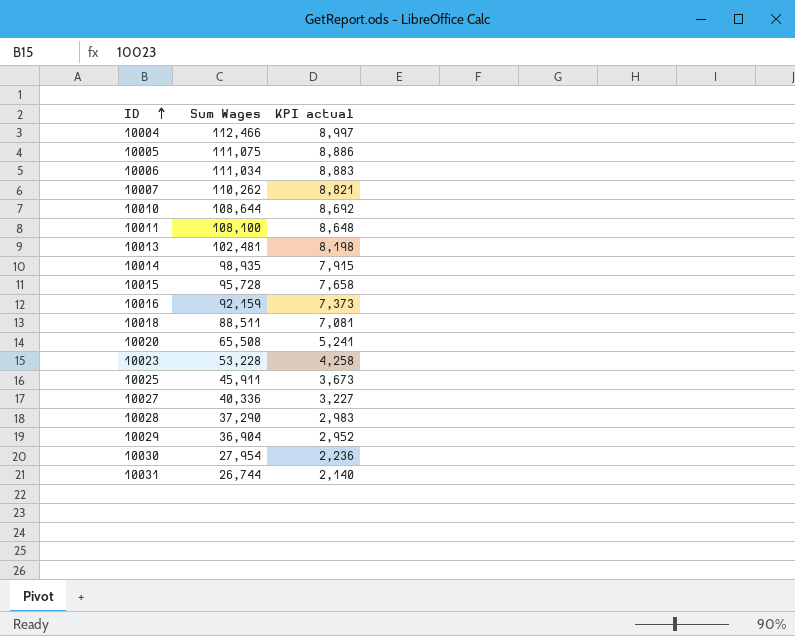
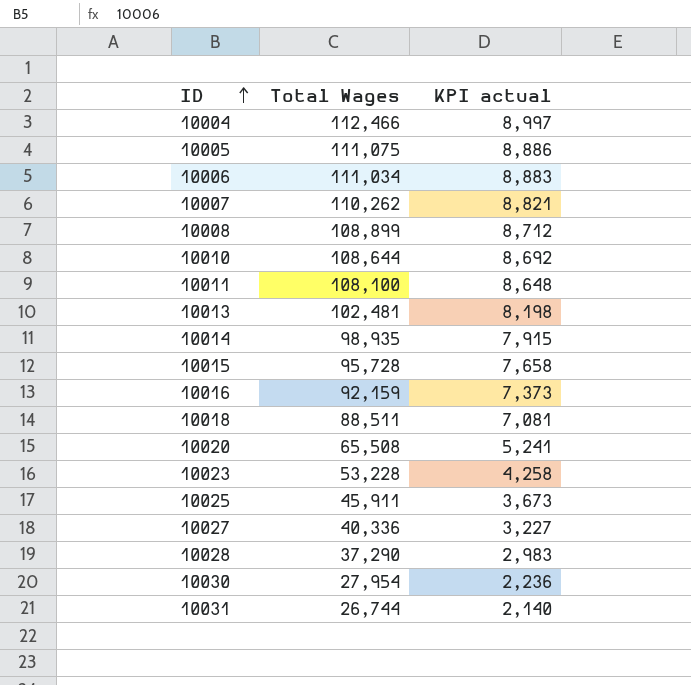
column name: Sum Wages -> Total Wages
row 10029: 36,904 | 2,952 -> none
row 10008: none -> 108,899 | 8,712

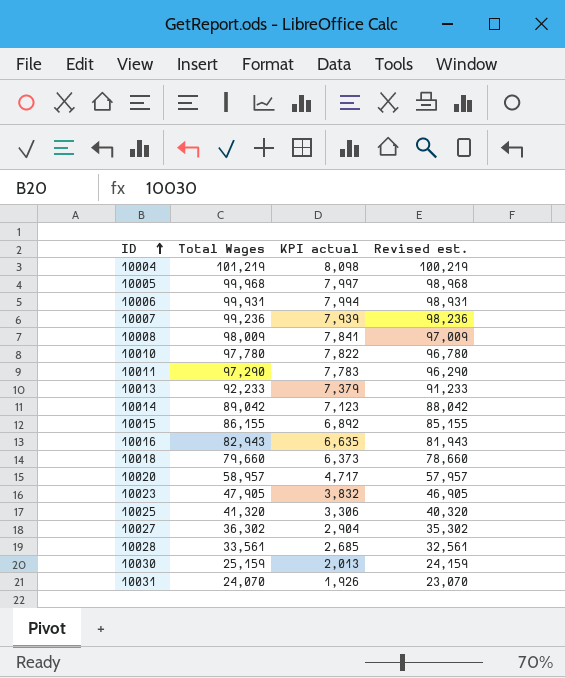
column Revised est. | formula: none -> [Total Wages] - 1000
10004 | Total Wages: 112,466 -> 101,219
10004 | KPI actual: 8,997 -> 8,098
10005 | Total Wages: 111,075 -> 99,968
10005 | KPI actual: 8,886 -> 7,997
10006 | Total Wages: 111,034 -> 99,931
10006 | KPI actual: 8,883 -> 7,994
10007 | Total Wages: 110,262 -> 99,236
10007 | KPI actual: 8,821 -> 7,939
10008 | Total Wages: 108,899 -> 98,009
10008 | KPI actual: 8,712 -> 7,841
10010 | Total Wages: 108,644 -> 97,780
10010 | KPI actual: 8,692 -> 7,822
10011 | Total Wages: 108,100 -> 97,290
10011 | KPI actual: 8,648 -> 7,783
10013 | Total Wages: 102,481 -> 92,233
10013 | KPI actual: 8,198 -> 7,379
10014 | Total Wages: 98,935 -> 89,042
10014 | KPI actual: 7,915 -> 7,123
10015 | Total Wages: 95,728 -> 86,155
10015 | KPI actual: 7,658 -> 6,892
10016 | Total Wages: 92,159 -> 82,943
10016 | KPI actual: 7,373 -> 6,635
10018 | Total Wages: 88,511 -> 79,660
10018 | KPI actual: 7,081 -> 6,373
10020 | Total Wages: 65,508 -> 58,957
10020 | KPI actual: 5,241 -> 4,717
10023 | Total Wages: 53,228 -> 47,905
10023 | KPI actual: 4,258 -> 3,832
10025 | Total Wages: 45,911 -> 41,320
10025 | KPI actual: 3,673 -> 3,306
10027 | Total Wages: 40,336 -> 36,302
10027 | KPI actual: 3,227 -> 2,904
10028 | Total Wages: 37,290 -> 33,561
10028 | KPI actual: 2,983 -> 2,685
10030 | Total Wages: 27,954 -> 25,159
10030 | KPI actual: 2,236 -> 2,013
10031 | Total Wages: 26,744 -> 24,070
10031 | KPI actual: 2,140 -> 1,926

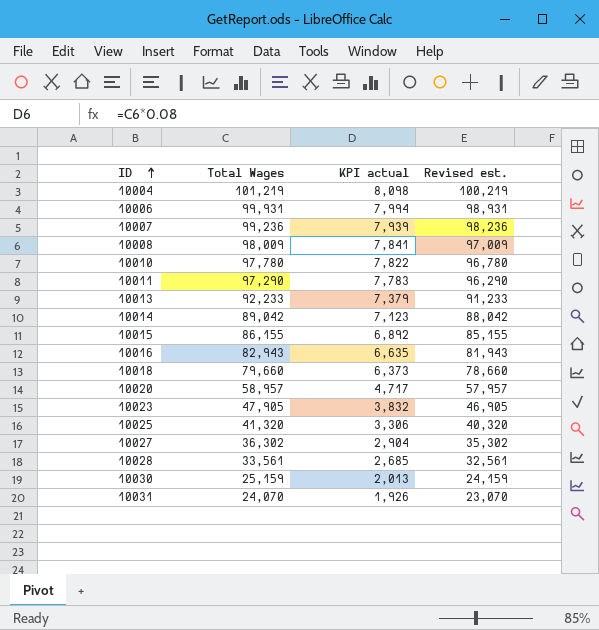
row 10005: 99,968 | 7,997 | 98,968 -> none

